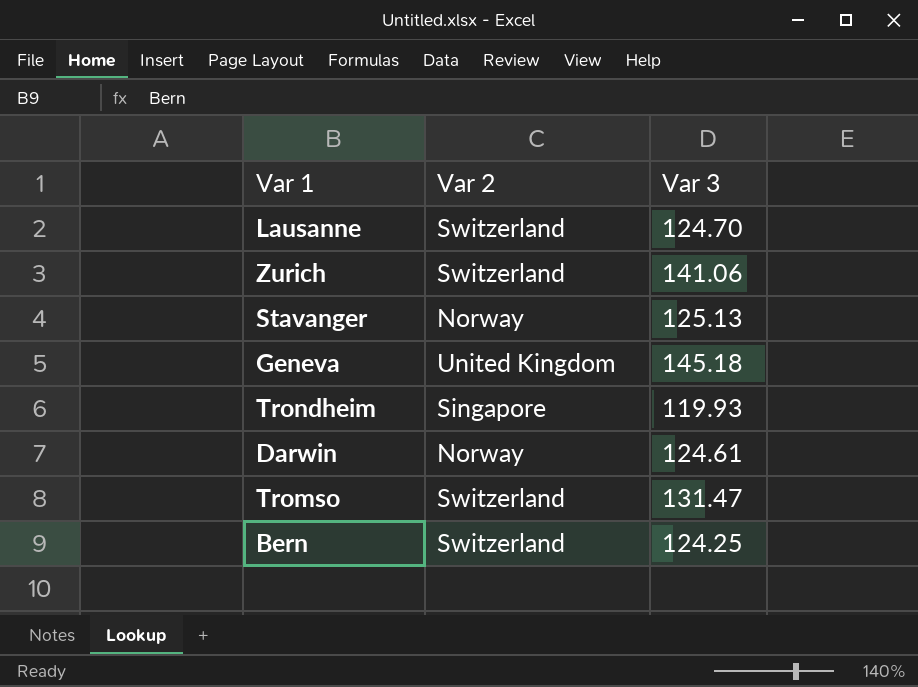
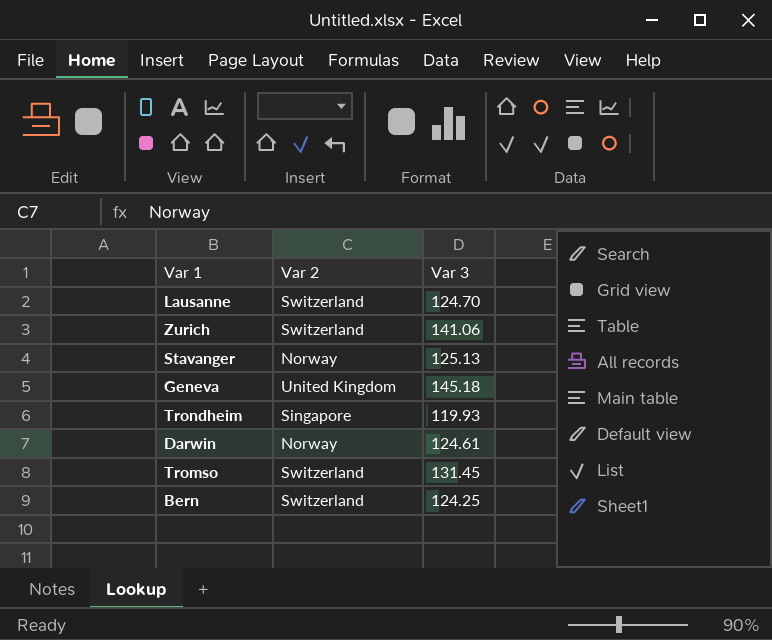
Tromso | Var 3: 131.47 -> 131.45

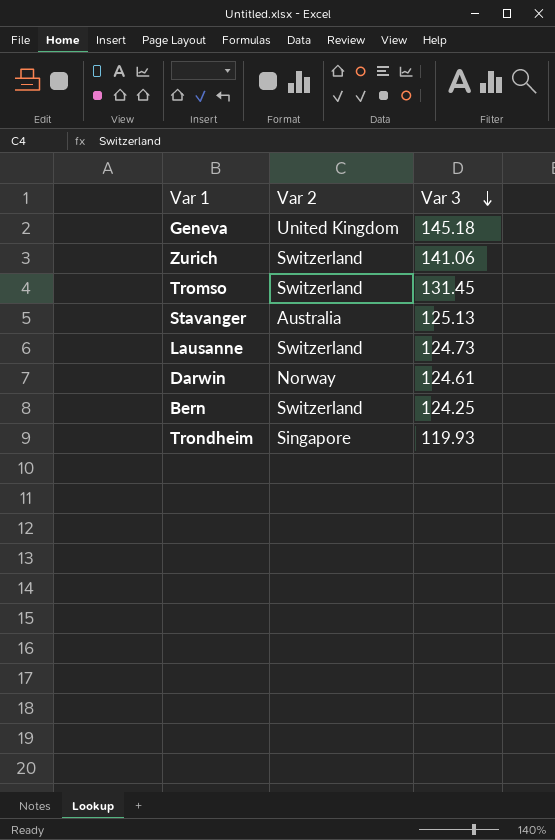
row order: none -> Var 3 descending
Stavanger | Var 2: Norway -> Australia
Lausanne | Var 3: 124.70 -> 124.73

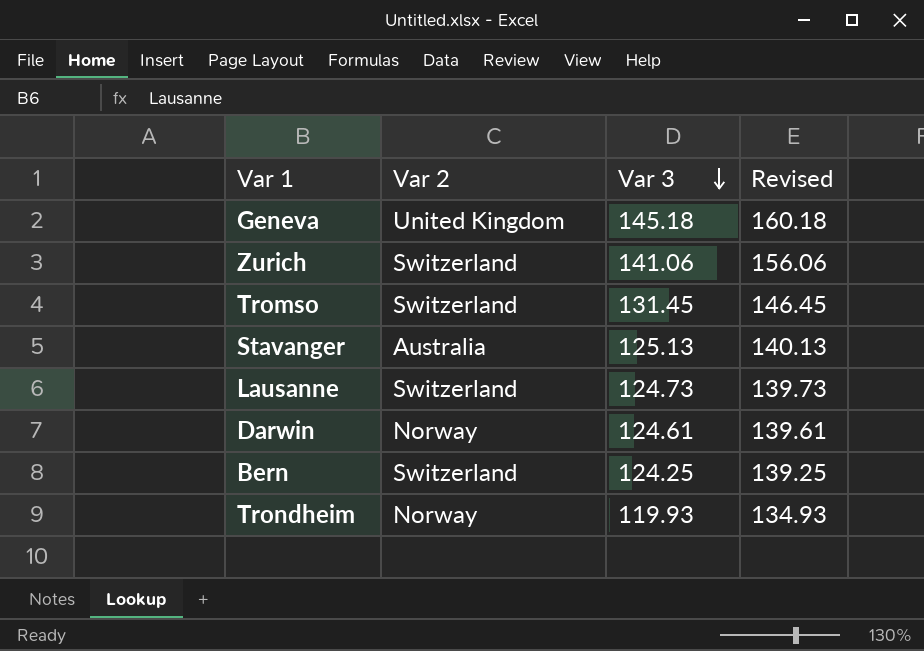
column Revised | formula: none -> [Var 3] + 15
Trondheim | Var 2: Singapore -> Norway

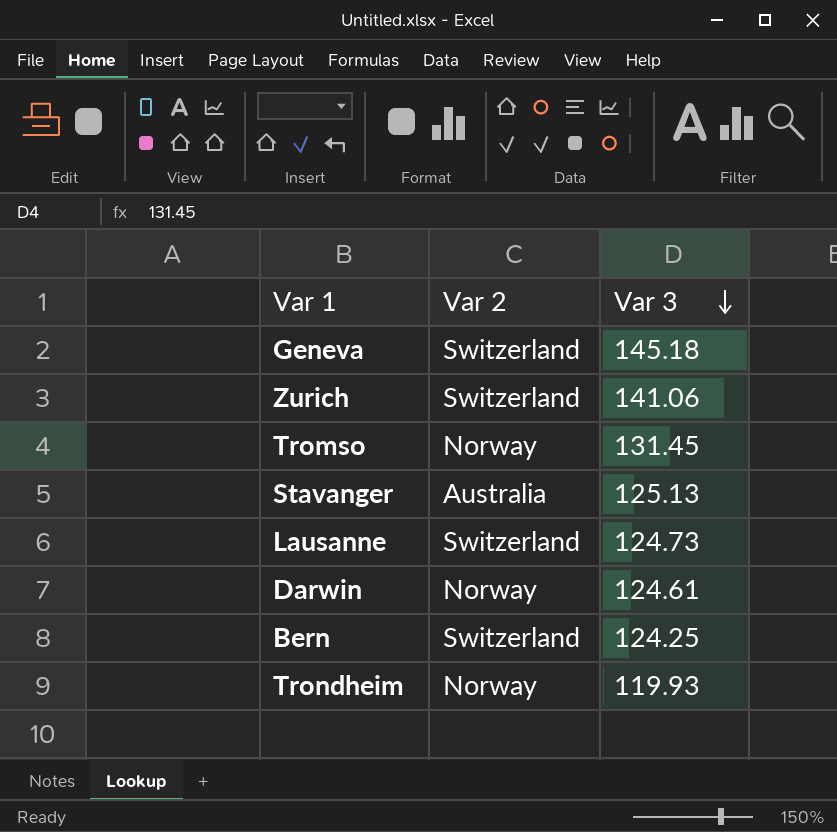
column Revised | formula: [Var 3] + 15 -> none
Geneva | Var 2: United Kingdom -> Switzerland
Tromso | Var 2: Switzerland -> Norway

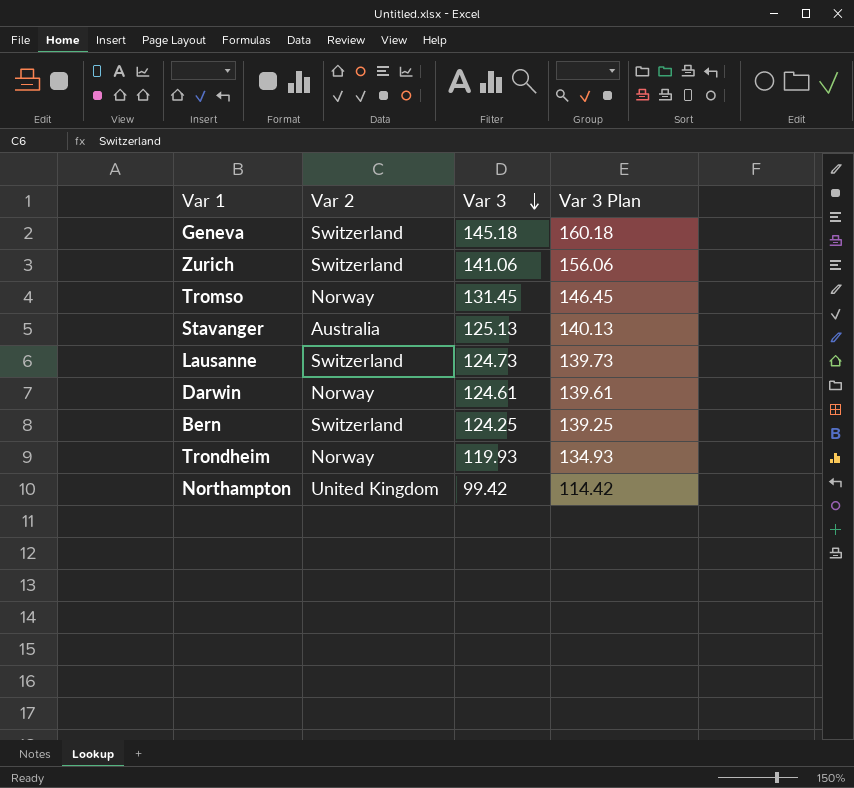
column Var 3 Plan | formula: none -> [Var 3] + 15
row Northampton: none -> United Kingdom | 99.42 | 114.42

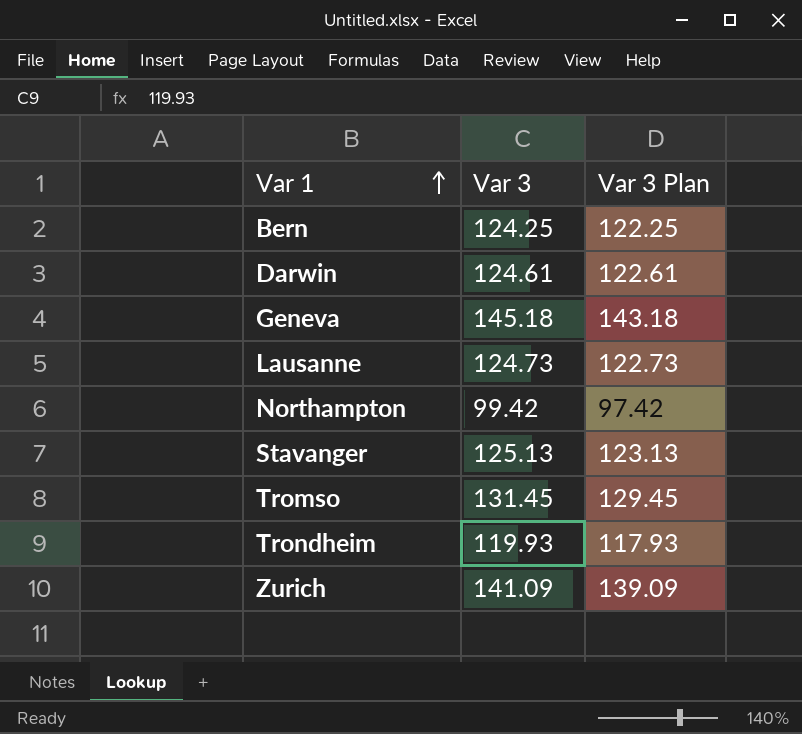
row order: Var 3 descending -> Var 1 ascending
column Var 2 | position: 2 -> none
column Var 3 Plan | formula: [Var 3] + 15 -> [Var 3] - 2
Zurich | Var 3: 141.06 -> 141.09

